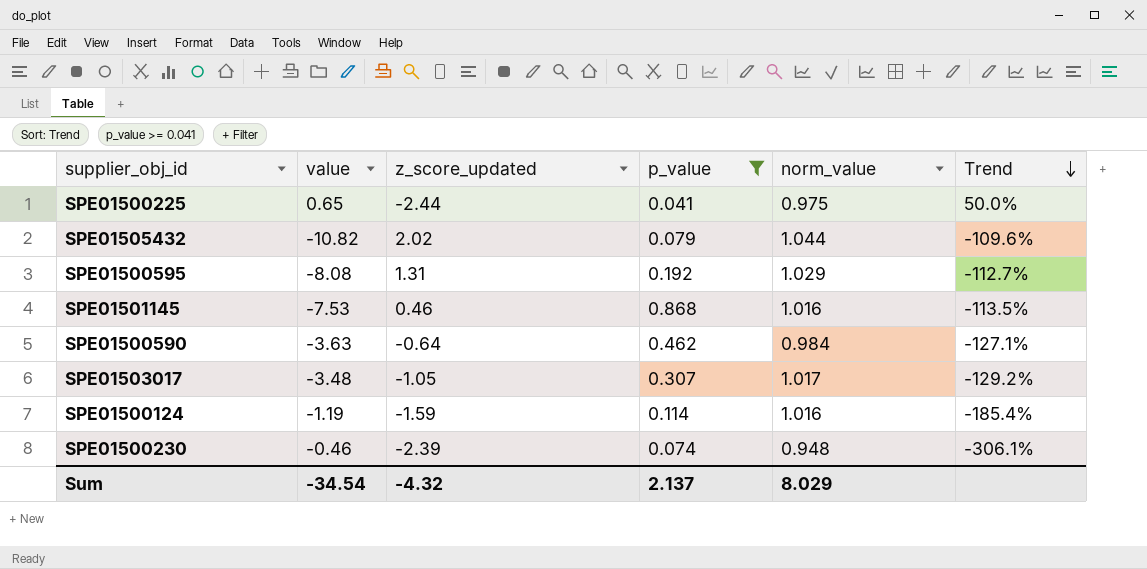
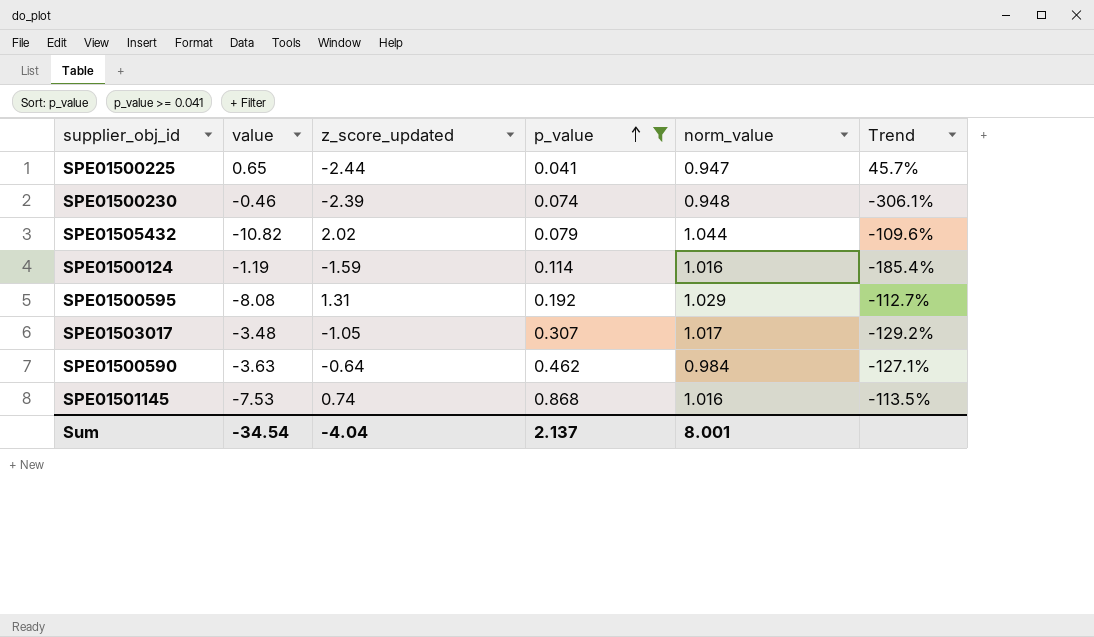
row order: Trend descending -> p_value ascending
SPE01500225 | norm_value: 0.975 -> 0.947
SPE01500225 | Trend: 50.0% -> 45.7%
SPE01501145 | z_score_updated: 0.46 -> 0.74
Sum | z_score_updated: -4.32 -> -4.04
Sum | norm_value: 8.029 -> 8.001

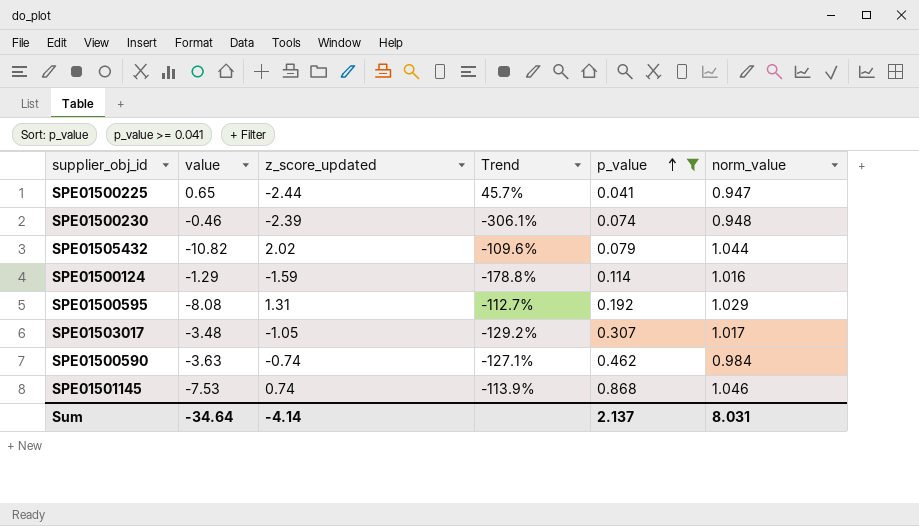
column Trend | position: 6 -> 4
SPE01500124 | value: -1.19 -> -1.29
SPE01500124 | Trend: -185.4% -> -178.8%
SPE01500590 | z_score_updated: -0.64 -> -0.74
SPE01501145 | Trend: -113.5% -> -113.9%
SPE01501145 | norm_value: 1.016 -> 1.046
Sum | value: -34.54 -> -34.64
Sum | z_score_updated: -4.04 -> -4.14
Sum | norm_value: 8.001 -> 8.031

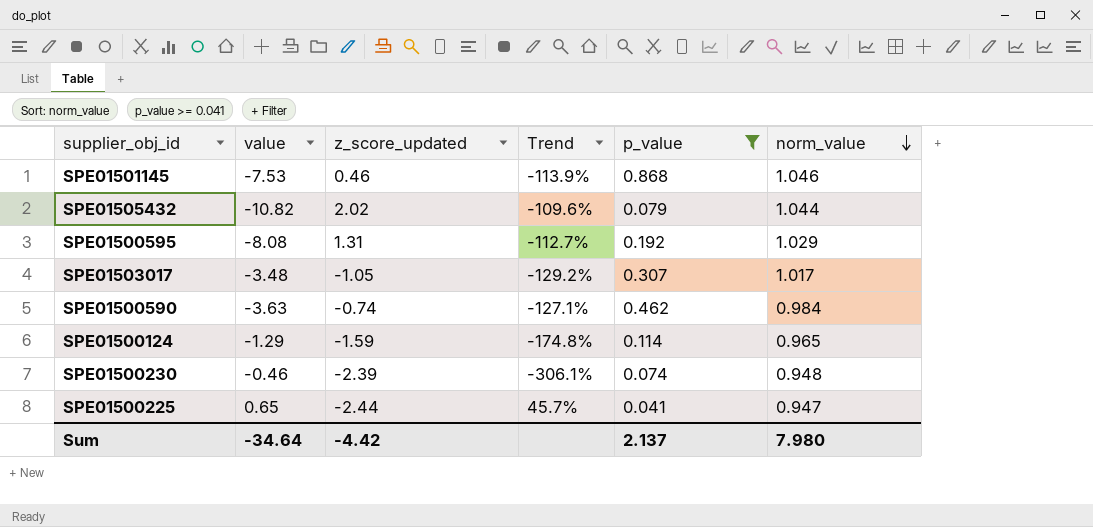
row order: p_value ascending -> norm_value descending
SPE01501145 | z_score_updated: 0.74 -> 0.46
SPE01500124 | Trend: -178.8% -> -174.8%
SPE01500124 | norm_value: 1.016 -> 0.965
Sum | z_score_updated: -4.14 -> -4.42
Sum | norm_value: 8.031 -> 7.980

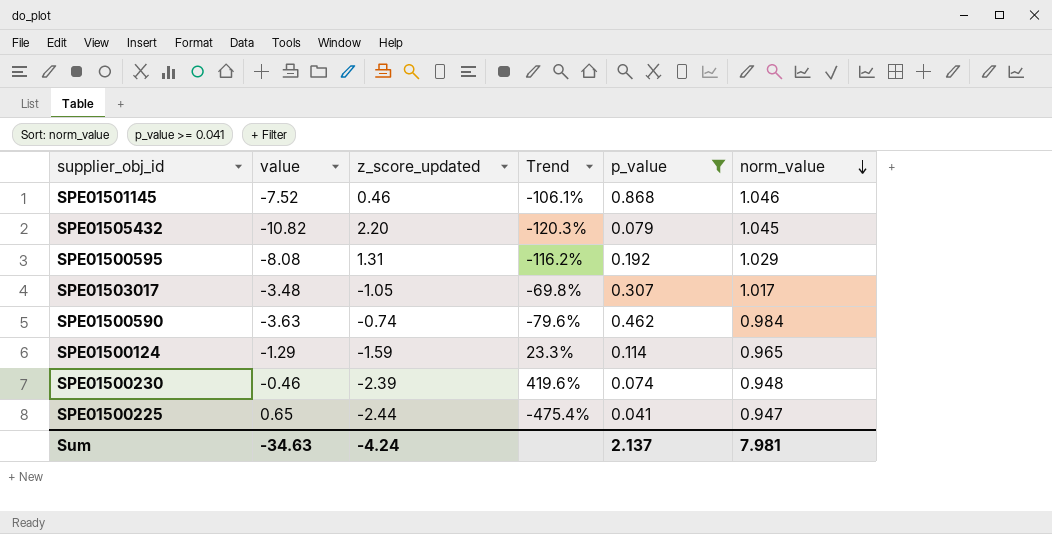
column Trend | formula: ([norm_value] - [value]) / [value] -> ([z_score_updated] - [value]) / [value]
SPE01501145 | value: -7.53 -> -7.52
SPE01505432 | z_score_updated: 2.02 -> 2.20
SPE01505432 | norm_value: 1.044 -> 1.045
Sum | value: -34.64 -> -34.63
Sum | z_score_updated: -4.42 -> -4.24
Sum | norm_value: 7.980 -> 7.981

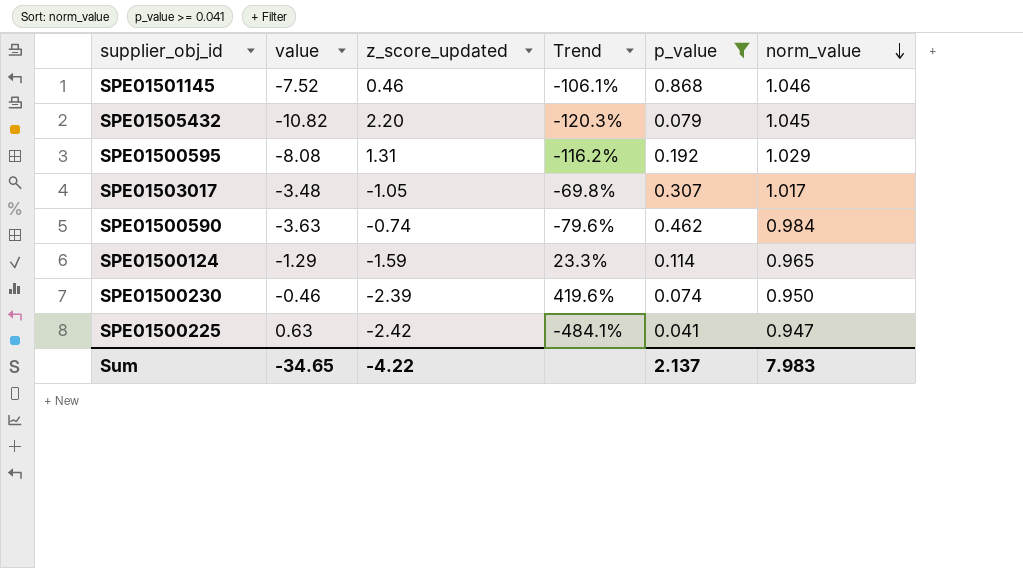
SPE01500230 | norm_value: 0.948 -> 0.950
SPE01500225 | value: 0.65 -> 0.63
SPE01500225 | z_score_updated: -2.44 -> -2.42
SPE01500225 | Trend: -475.4% -> -484.1%
Sum | value: -34.63 -> -34.65
Sum | z_score_updated: -4.24 -> -4.22
Sum | norm_value: 7.981 -> 7.983

